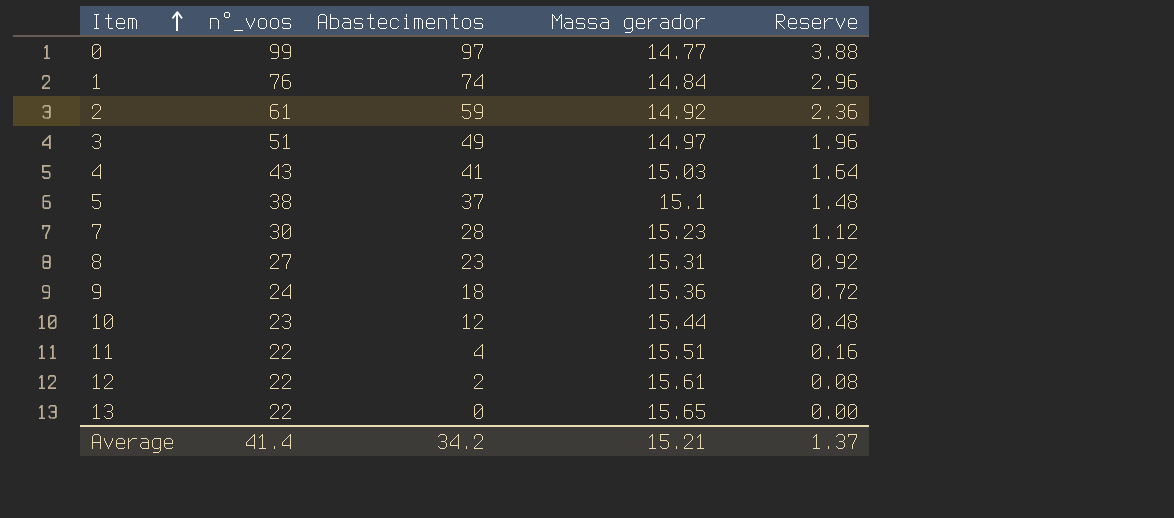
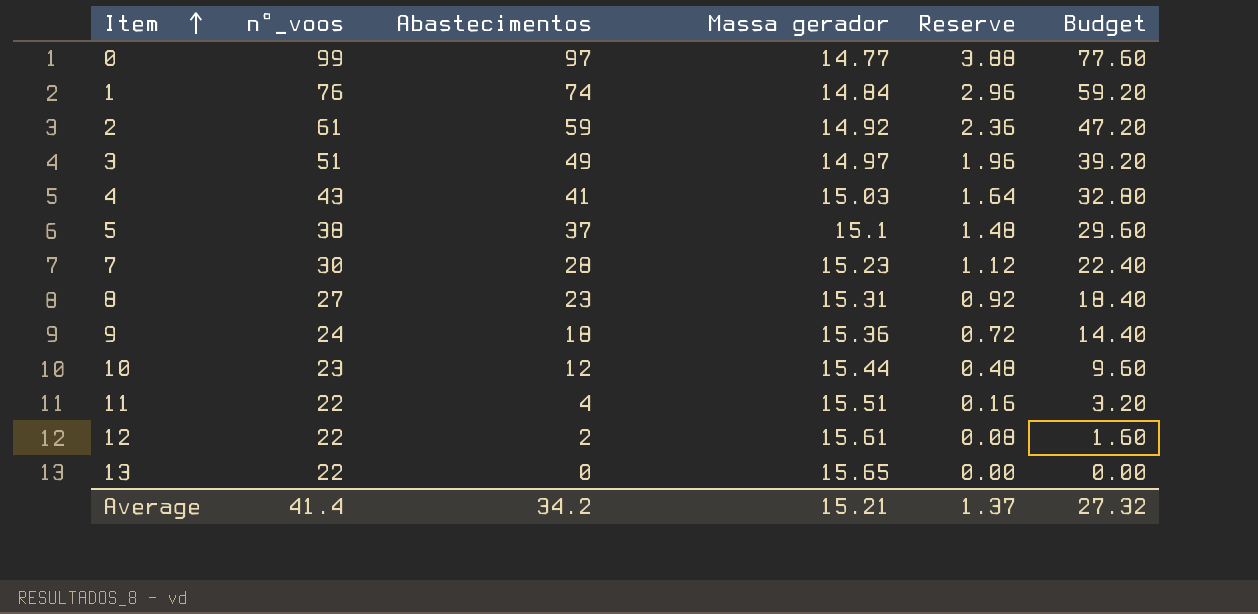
column Budget | formula: none -> [Abastecimentos] * 0.8

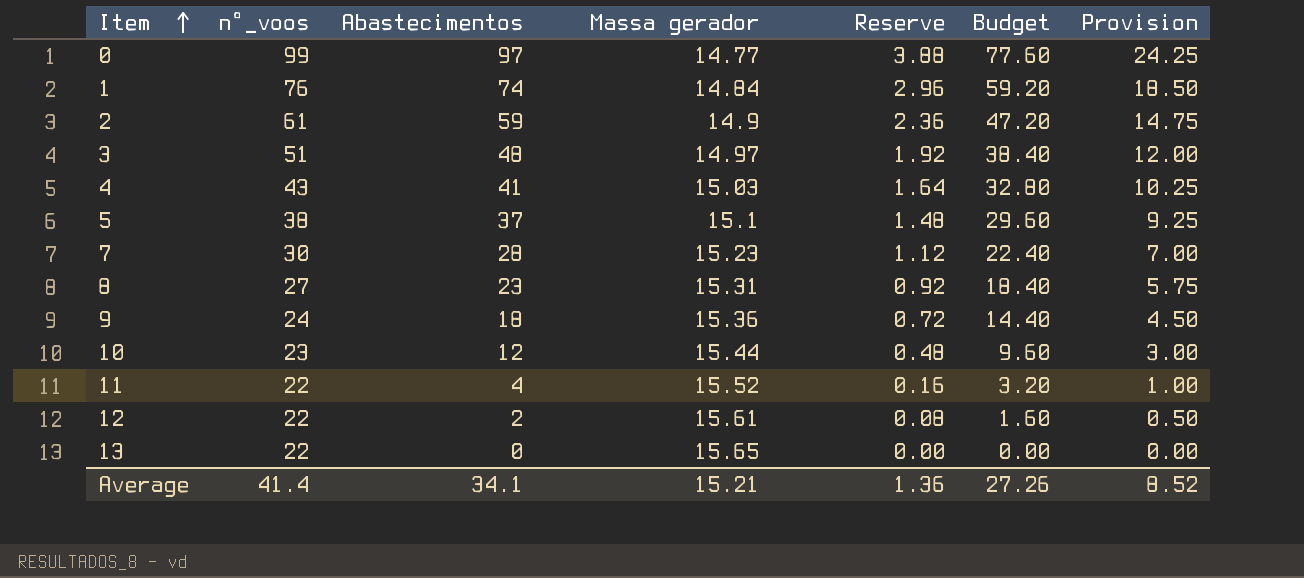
column Provision | formula: none -> [Abastecimentos] * 0.25
2 | Massa gerador: 14.92 -> 14.9
3 | Abastecimentos: 49 -> 48
3 | Reserve: 1.96 -> 1.92
3 | Budget: 39.20 -> 38.40
11 | Massa gerador: 15.51 -> 15.52
Average | Abastecimentos: 34.2 -> 34.1
Average | Reserve: 1.37 -> 1.36
Average | Budget: 27.32 -> 27.26

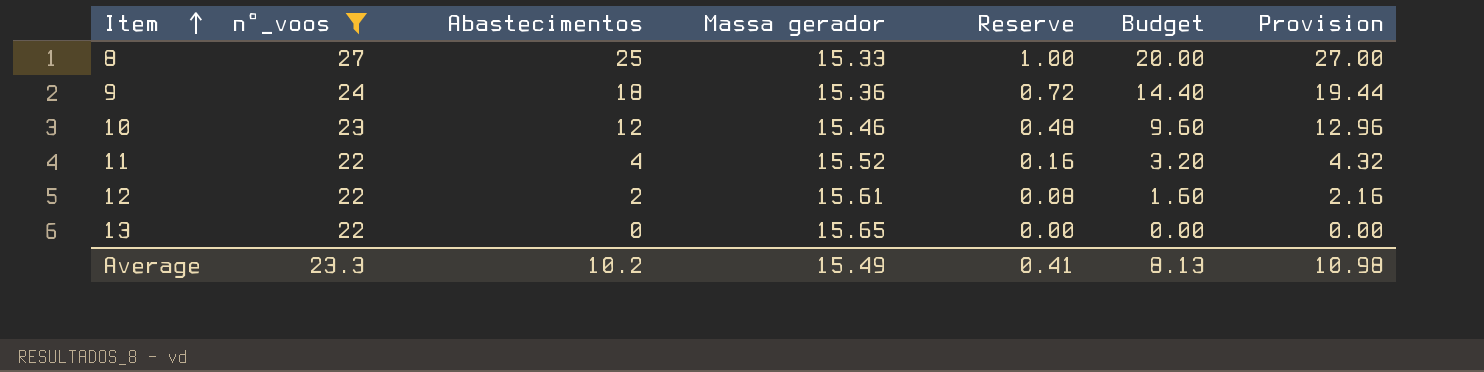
filter: none -> n°_voos <= 27
column Provision | formula: [Abastecimentos] * 0.25 -> [Abastecimentos] * 1.08
8 | Abastecimentos: 23 -> 25
8 | Massa gerador: 15.31 -> 15.33
8 | Reserve: 0.92 -> 1.00
8 | Budget: 18.40 -> 20.00
10 | Massa gerador: 15.44 -> 15.46
Average | n°_voos: 41.4 -> 23.3
Average | Abastecimentos: 34.1 -> 10.2
Average | Massa gerador: 15.21 -> 15.49
Average | Reserve: 1.36 -> 0.41
Average | Budget: 27.26 -> 8.13
Average | Provision: 8.52 -> 10.98

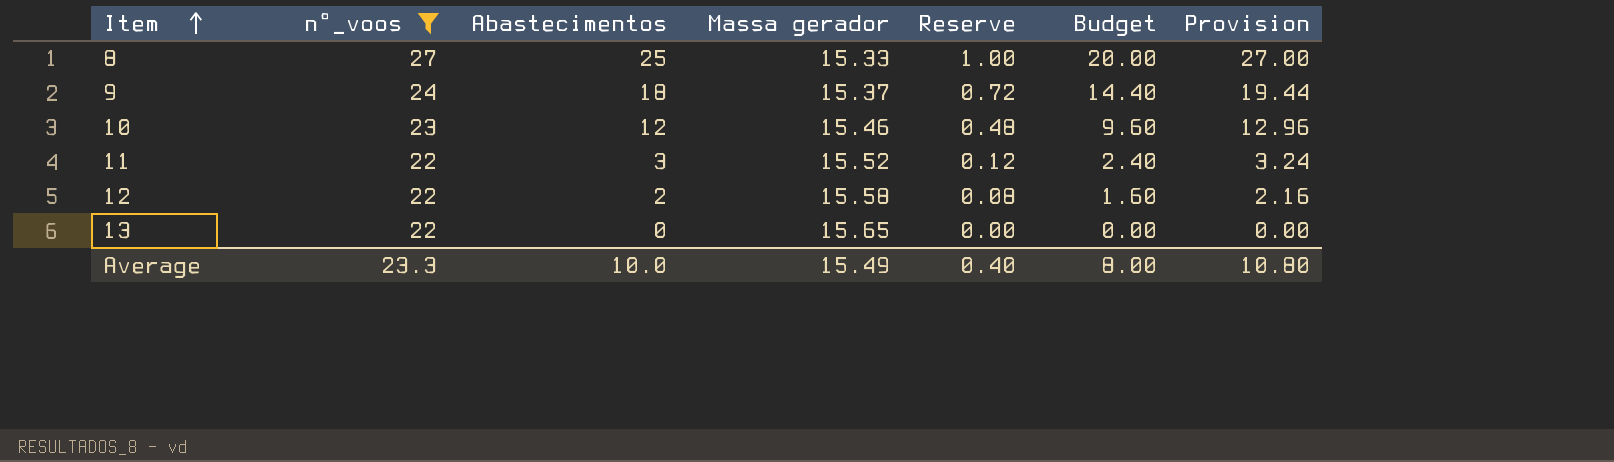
9 | Massa gerador: 15.36 -> 15.37
11 | Abastecimentos: 4 -> 3
11 | Reserve: 0.16 -> 0.12
11 | Budget: 3.20 -> 2.40
11 | Provision: 4.32 -> 3.24
12 | Massa gerador: 15.61 -> 15.58
Average | Abastecimentos: 10.2 -> 10.0
Average | Reserve: 0.41 -> 0.40
Average | Budget: 8.13 -> 8.00
Average | Provision: 10.98 -> 10.80

